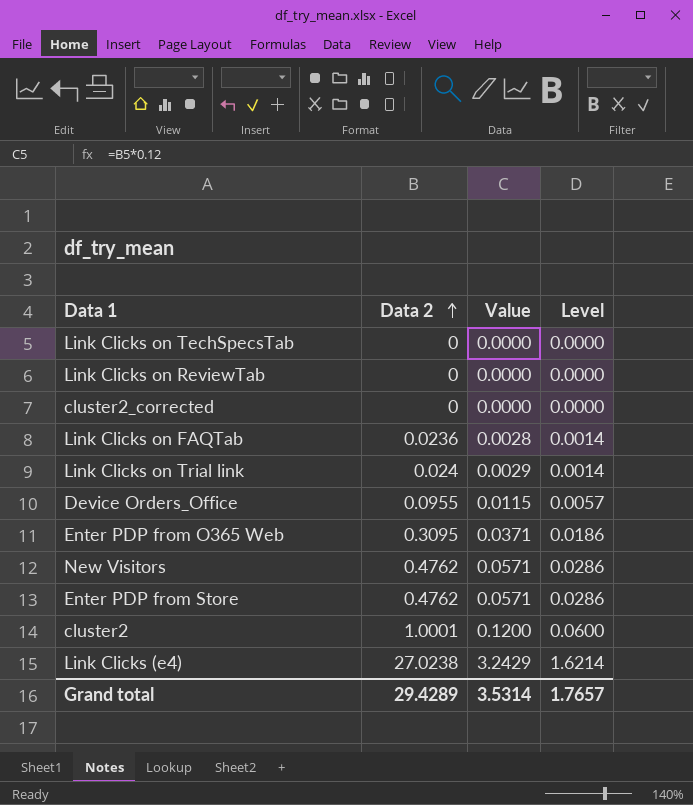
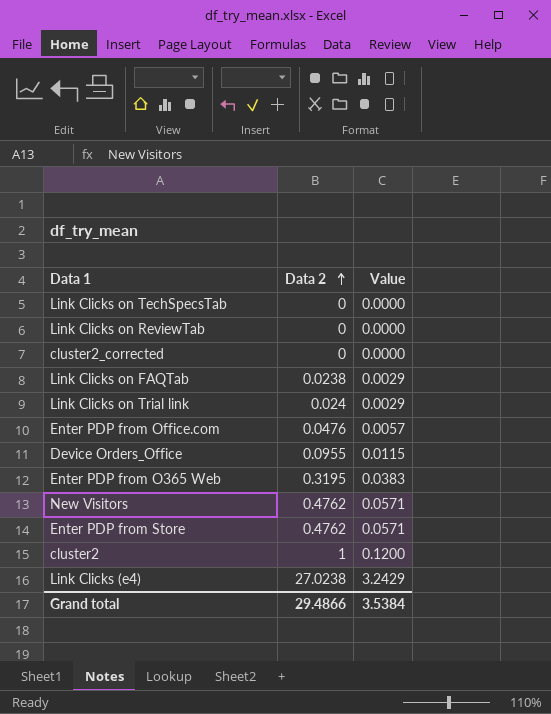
column Level | formula: [Data 2] * 0.06 -> none
Link Clicks on FAQTab | Data 2: 0.0236 -> 0.0238
Link Clicks on FAQTab | Value: 0.0028 -> 0.0029
row Enter PDP from Office.com: none -> 0.0476 | 0.0057
Enter PDP from O365 Web | Data 2: 0.3095 -> 0.3195
Enter PDP from O365 Web | Value: 0.0371 -> 0.0383
cluster2 | Data 2: 1.0001 -> 1
Grand total | Data 2: 29.4289 -> 29.4866
Grand total | Value: 3.5314 -> 3.5384

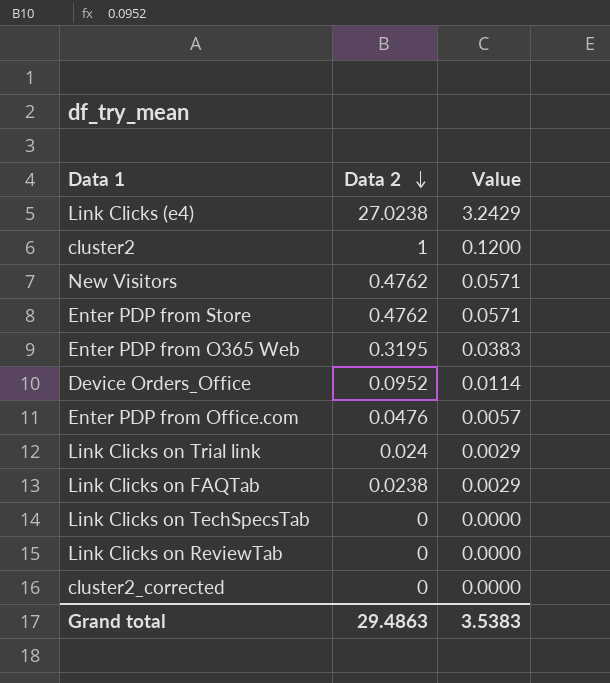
row order: Data 2 ascending -> Data 2 descending
Device Orders_Office | Data 2: 0.0955 -> 0.0952
Device Orders_Office | Value: 0.0115 -> 0.0114
Grand total | Data 2: 29.4866 -> 29.4863
Grand total | Value: 3.5384 -> 3.5383

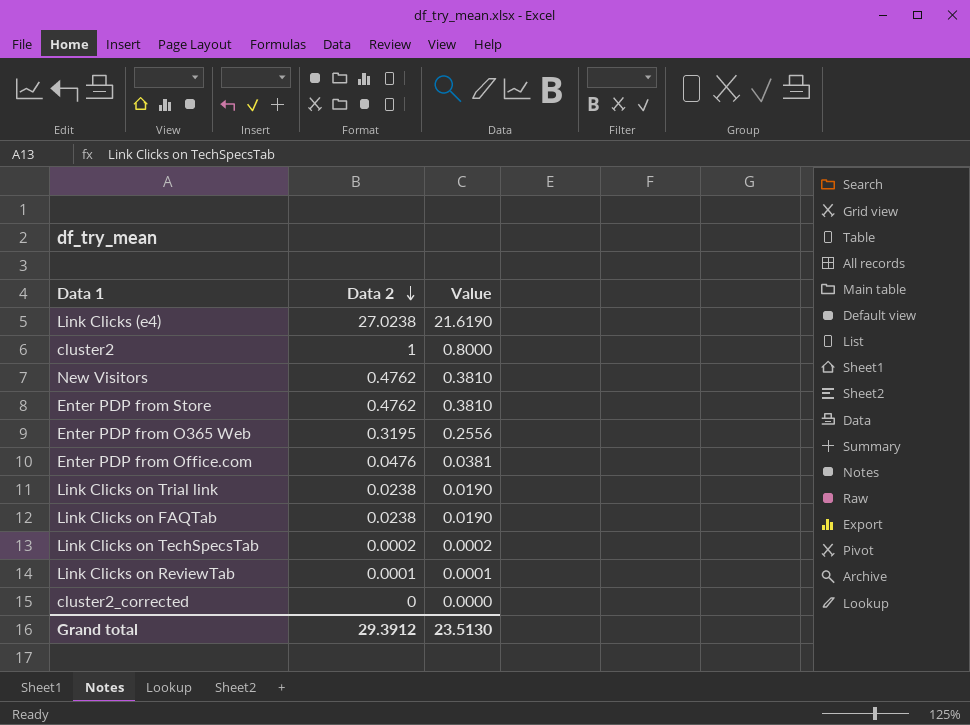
column Value | formula: [Data 2] * 0.12 -> [Data 2] * 0.8
row Device Orders_Office: 0.0952 | 0.0114 -> none
Link Clicks on Trial link | Data 2: 0.024 -> 0.0238
Link Clicks on TechSpecsTab | Data 2: 0 -> 0.0002
Link Clicks on ReviewTab | Data 2: 0 -> 0.0001
Grand total | Data 2: 29.4863 -> 29.3912
Grand total | Value: 3.5383 -> 23.5130

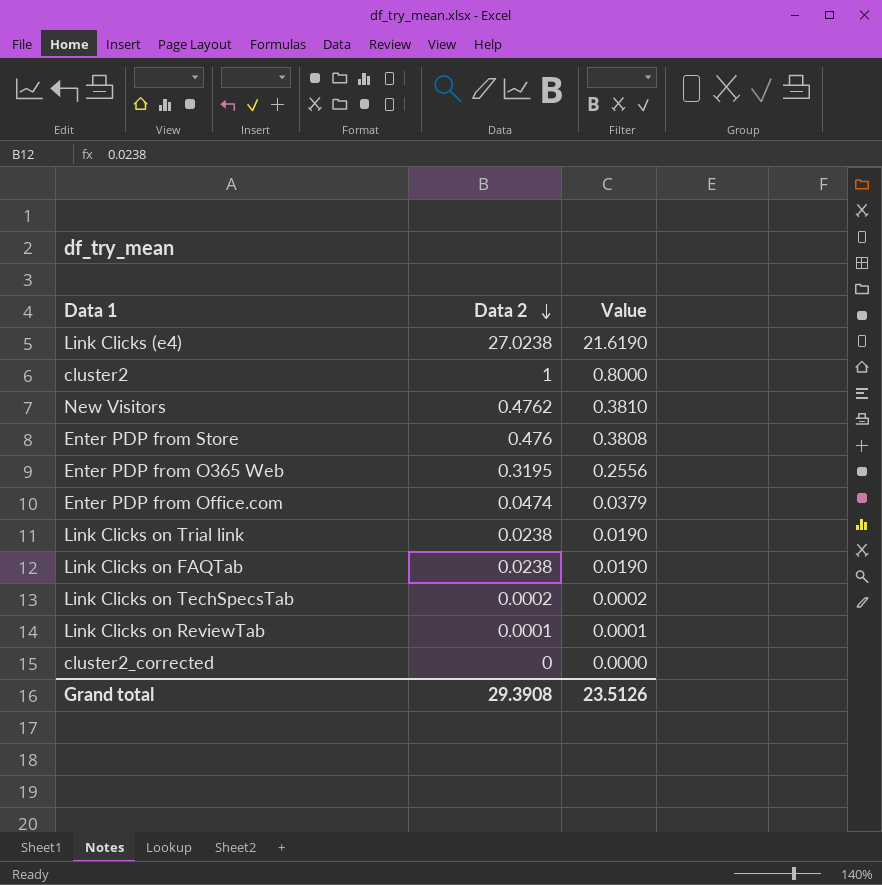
Enter PDP from Store | Data 2: 0.4762 -> 0.476
Enter PDP from Store | Value: 0.3810 -> 0.3808
Enter PDP from Office.com | Data 2: 0.0476 -> 0.0474
Enter PDP from Office.com | Value: 0.0381 -> 0.0379
Grand total | Data 2: 29.3912 -> 29.3908
Grand total | Value: 23.5130 -> 23.5126

